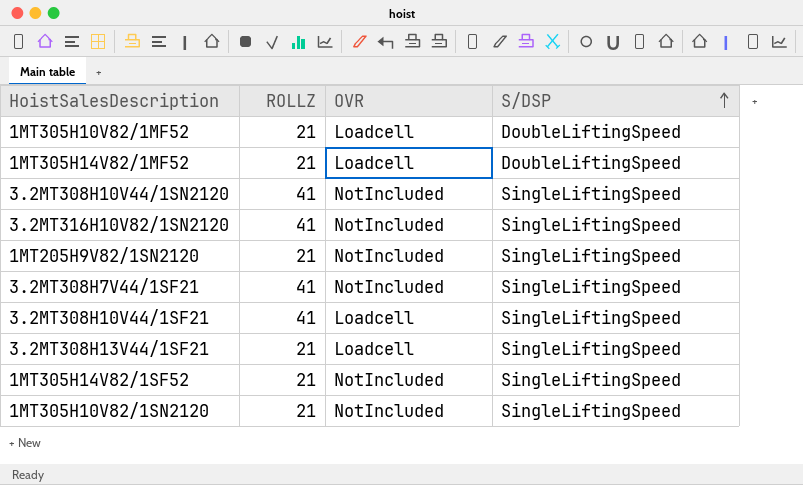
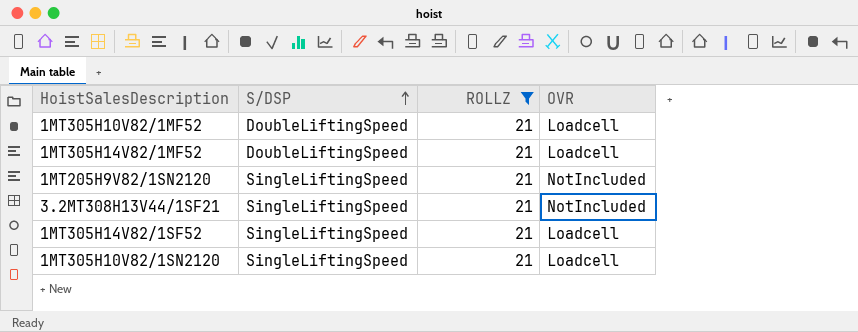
filter: none -> ROLLZ = 21
column S/DSP | position: 4 -> 2
3.2MT308H13V44/1SF21 | OVR: Loadcell -> NotIncluded
1MT305H14V82/1SF52 | OVR: NotIncluded -> Loadcell
1MT305H10V82/1SN2120 | OVR: NotIncluded -> Loadcell

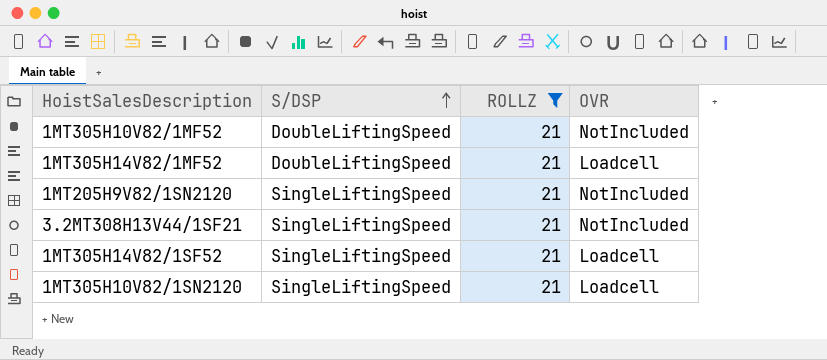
1MT305H10V82/1MF52 | OVR: Loadcell -> NotIncluded

